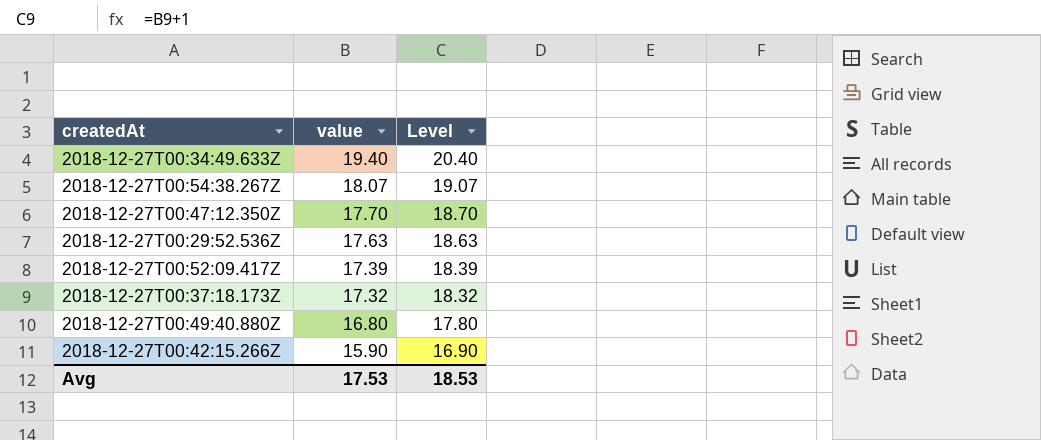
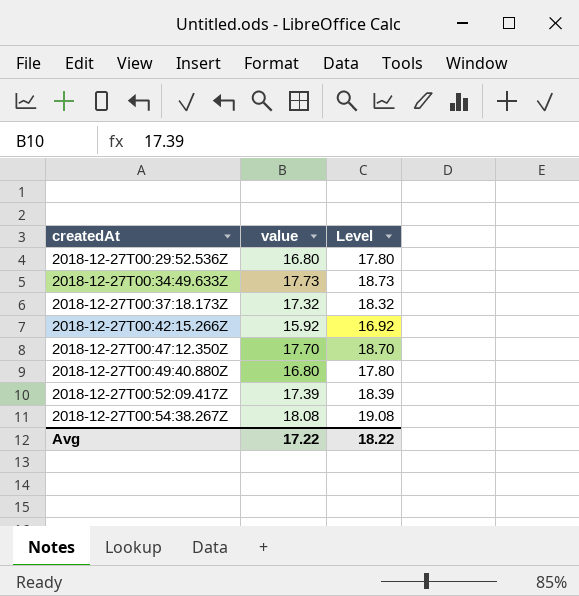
row order: value descending -> createdAt ascending
2018-12-27T00:29:52.536Z | value: 17.63 -> 16.80
2018-12-27T00:29:52.536Z | Level: 18.63 -> 17.80
2018-12-27T00:34:49.633Z | value: 19.40 -> 17.73
2018-12-27T00:34:49.633Z | Level: 20.40 -> 18.73
2018-12-27T00:42:15.266Z | value: 15.90 -> 15.92
2018-12-27T00:42:15.266Z | Level: 16.90 -> 16.92
2018-12-27T00:54:38.267Z | value: 18.07 -> 18.08
2018-12-27T00:54:38.267Z | Level: 19.07 -> 19.08
Avg | value: 17.53 -> 17.22
Avg | Level: 18.53 -> 18.22

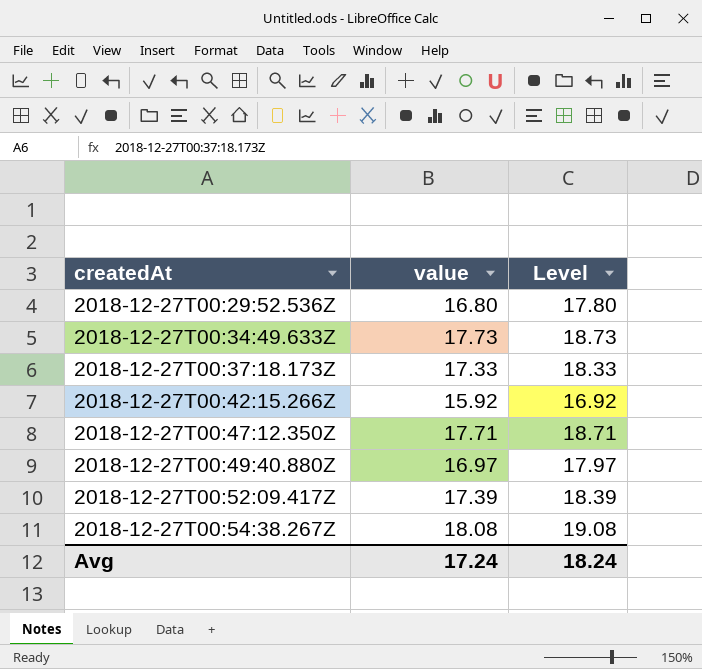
2018-12-27T00:37:18.173Z | value: 17.32 -> 17.33
2018-12-27T00:37:18.173Z | Level: 18.32 -> 18.33
2018-12-27T00:47:12.350Z | value: 17.70 -> 17.71
2018-12-27T00:47:12.350Z | Level: 18.70 -> 18.71
2018-12-27T00:49:40.880Z | value: 16.80 -> 16.97
2018-12-27T00:49:40.880Z | Level: 17.80 -> 17.97
Avg | value: 17.22 -> 17.24
Avg | Level: 18.22 -> 18.24

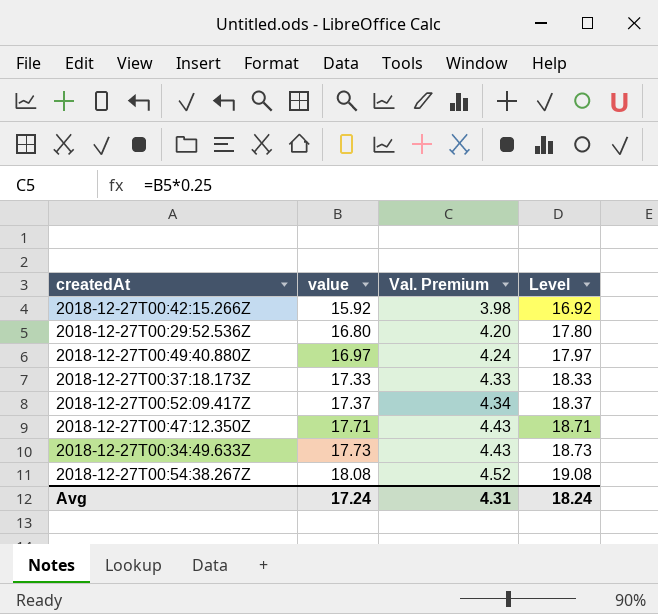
row order: createdAt ascending -> value ascending
column Val. Premium | formula: none -> [value] * 0.25
2018-12-27T00:52:09.417Z | value: 17.39 -> 17.37
2018-12-27T00:52:09.417Z | Level: 18.39 -> 18.37

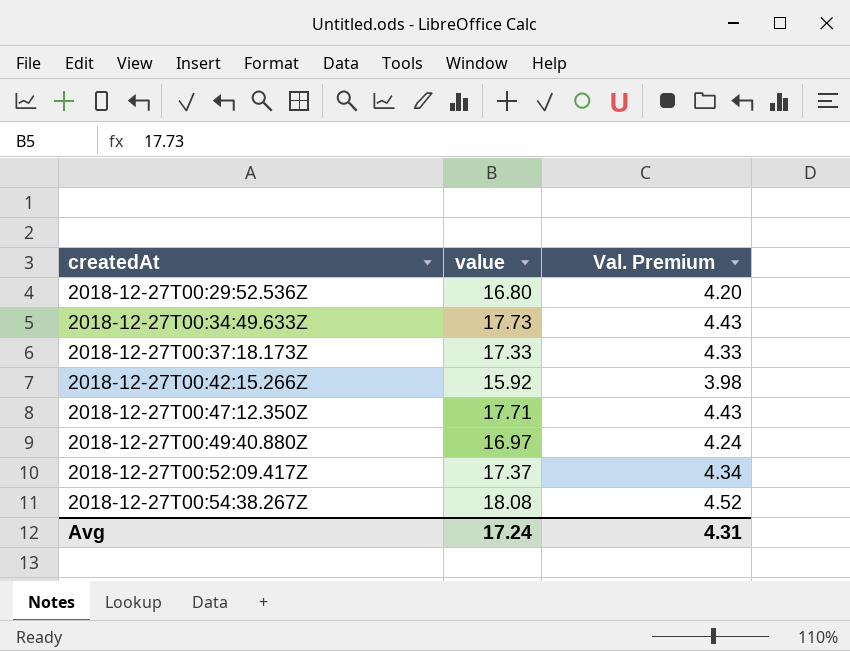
row order: value ascending -> createdAt ascending
column Level | formula: [value] + 1 -> none

